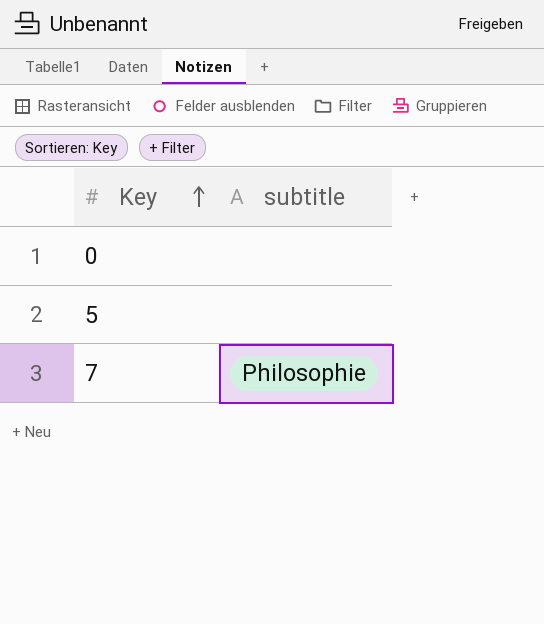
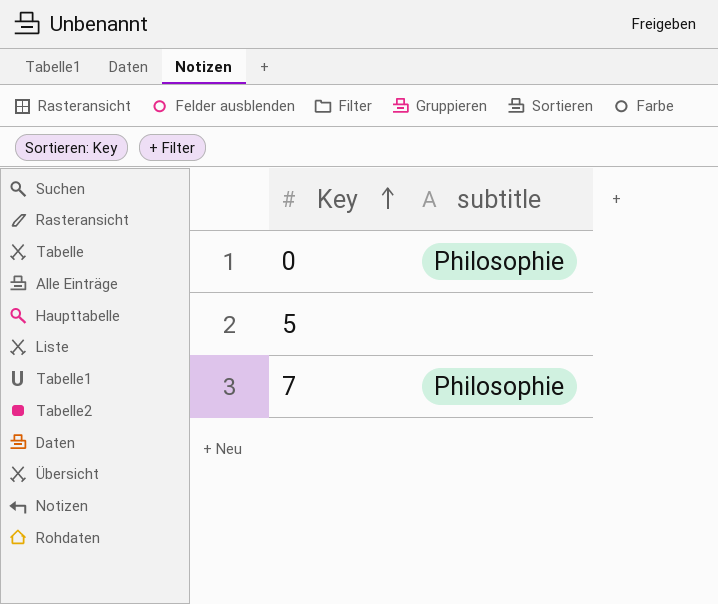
0 | subtitle: none -> Philosophie

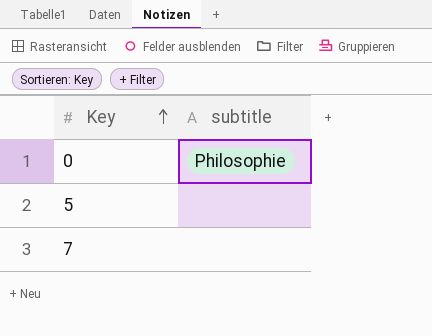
7 | subtitle: Philosophie -> none

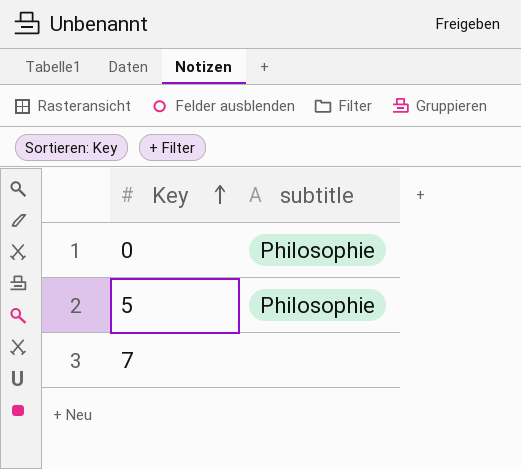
5 | subtitle: none -> Philosophie

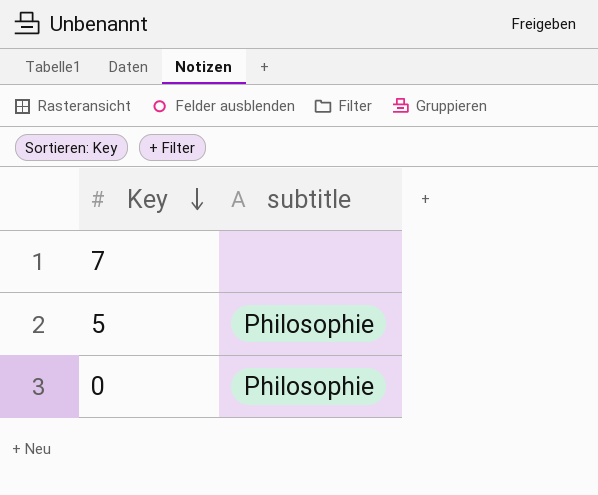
row order: Key ascending -> Key descending

